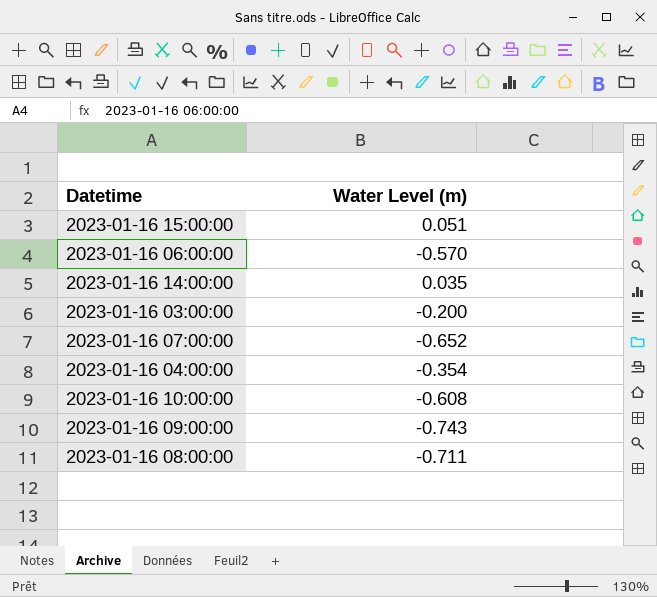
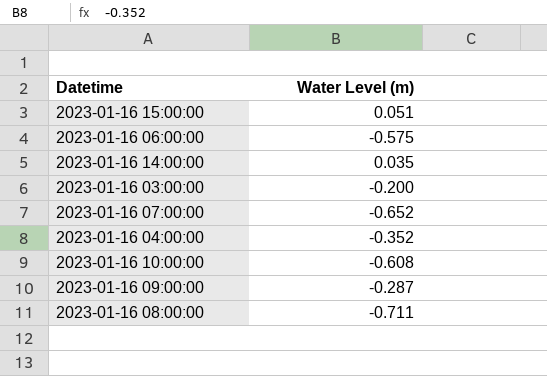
2023-01-16 06:00:00 | Water Level (m): -0.570 -> -0.575
2023-01-16 04:00:00 | Water Level (m): -0.354 -> -0.352
2023-01-16 09:00:00 | Water Level (m): -0.743 -> -0.287

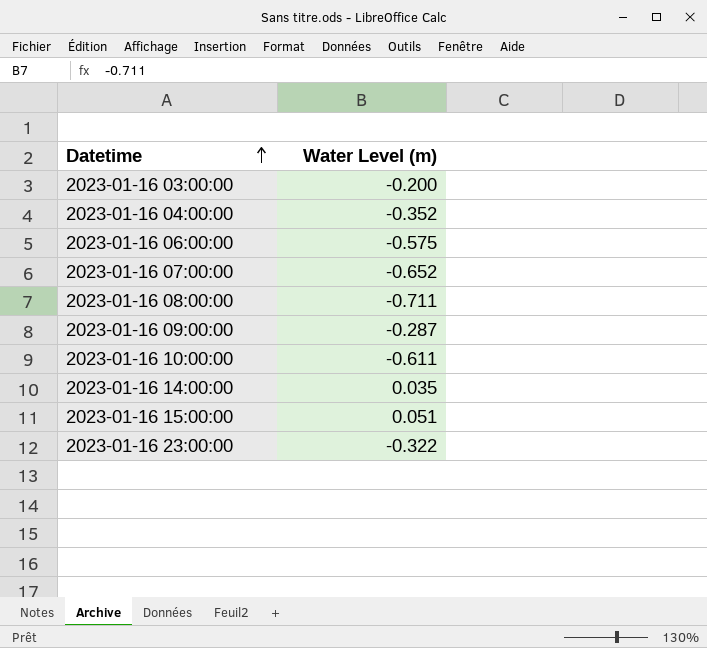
row order: none -> Datetime ascending
2023-01-16 10:00:00 | Water Level (m): -0.608 -> -0.611
row 2023-01-16 23:00:00: none -> -0.322

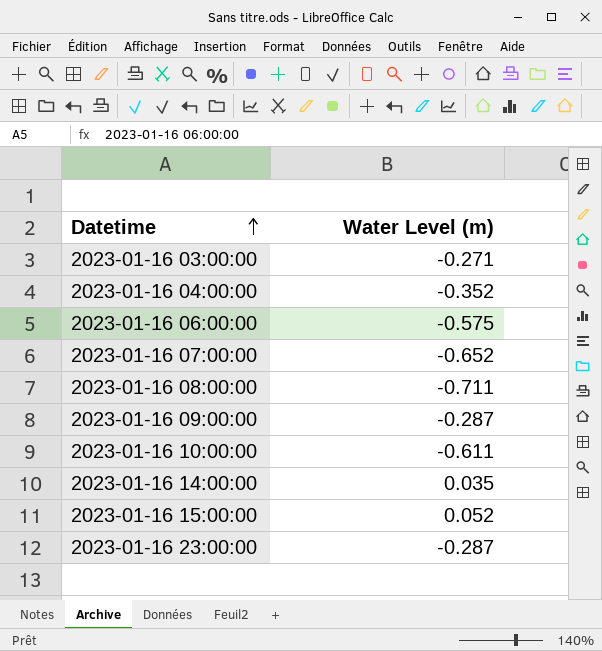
2023-01-16 03:00:00 | Water Level (m): -0.200 -> -0.271
2023-01-16 15:00:00 | Water Level (m): 0.051 -> 0.052
2023-01-16 23:00:00 | Water Level (m): -0.322 -> -0.287

